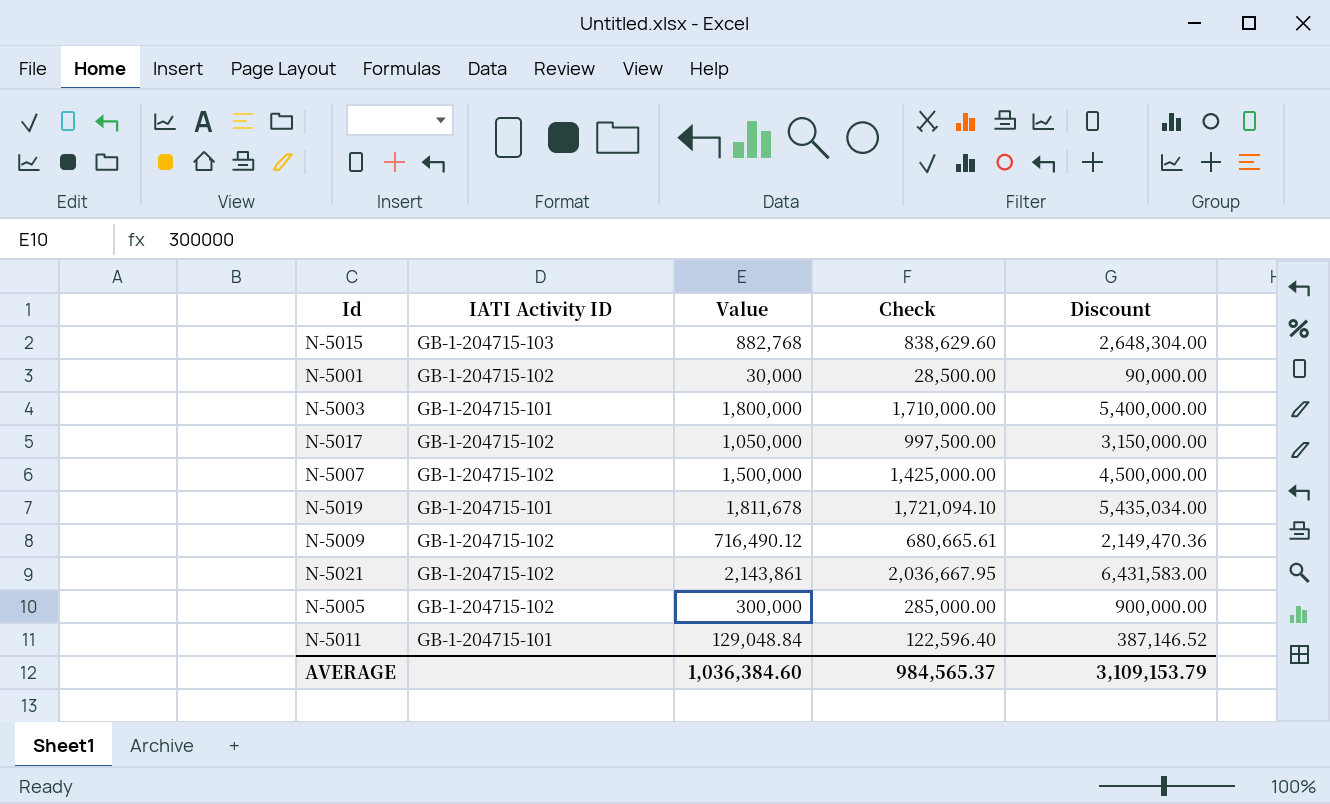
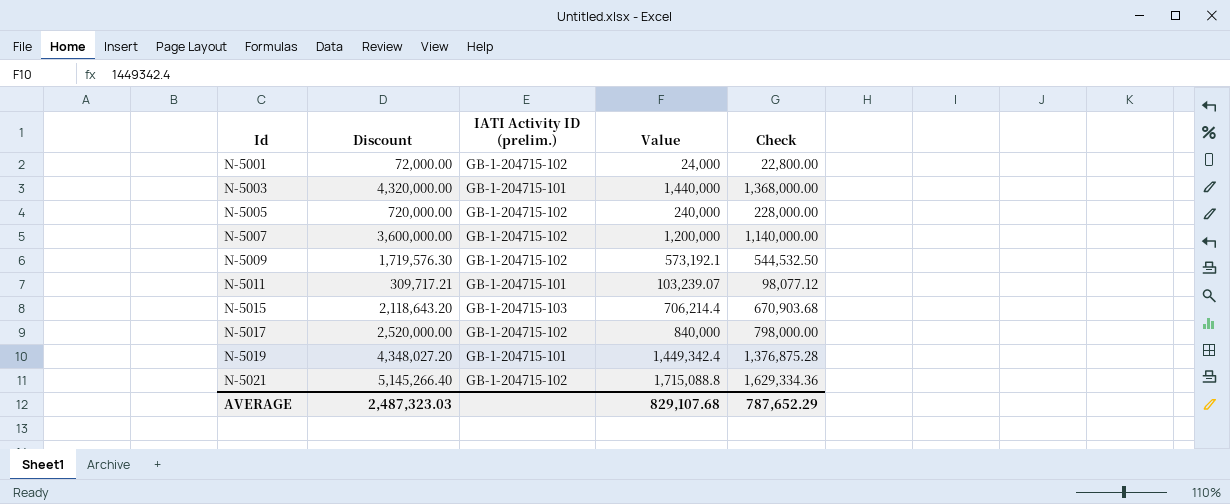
row order: none -> Id ascending
column Discount | position: 5 -> 2
column name: IATI Activity ID -> IATI Activity ID (prelim.)
N-5001 | Discount: 90,000.00 -> 72,000.00
N-5001 | Value: 30,000 -> 24,000
N-5001 | Check: 28,500.00 -> 22,800.00
N-5003 | Discount: 5,400,000.00 -> 4,320,000.00
N-5003 | Value: 1,800,000 -> 1,440,000
N-5003 | Check: 1,710,000.00 -> 1,368,000.00
N-5005 | Discount: 900,000.00 -> 720,000.00
N-5005 | Value: 300,000 -> 240,000
N-5005 | Check: 285,000.00 -> 228,000.00
N-5007 | Discount: 4,500,000.00 -> 3,600,000.00
N-5007 | Value: 1,500,000 -> 1,200,000
N-5007 | Check: 1,425,000.00 -> 1,140,000.00
N-5009 | Discount: 2,149,470.36 -> 1,719,576.30
N-5009 | Value: 716,490.12 -> 573,192.1
N-5009 | Check: 680,665.61 -> 544,532.50
N-5011 | Discount: 387,146.52 -> 309,717.21
N-5011 | Value: 129,048.84 -> 103,239.07
N-5011 | Check: 122,596.40 -> 98,077.12
N-5015 | Discount: 2,648,304.00 -> 2,118,643.20
N-5015 | Value: 882,768 -> 706,214.4
N-5015 | Check: 838,629.60 -> 670,903.68
N-5017 | Discount: 3,150,000.00 -> 2,520,000.00
N-5017 | Value: 1,050,000 -> 840,000
N-5017 | Check: 997,500.00 -> 798,000.00
N-5019 | Discount: 5,435,034.00 -> 4,348,027.20
N-5019 | Value: 1,811,678 -> 1,449,342.4
N-5019 | Check: 1,721,094.10 -> 1,376,875.28
N-5021 | Discount: 6,431,583.00 -> 5,145,266.40
N-5021 | Value: 2,143,861 -> 1,715,088.8
N-5021 | Check: 2,036,667.95 -> 1,629,334.36
AVERAGE | Discount: 3,109,153.79 -> 2,487,323.03
AVERAGE | Value: 1,036,384.60 -> 829,107.68
AVERAGE | Check: 984,565.37 -> 787,652.29

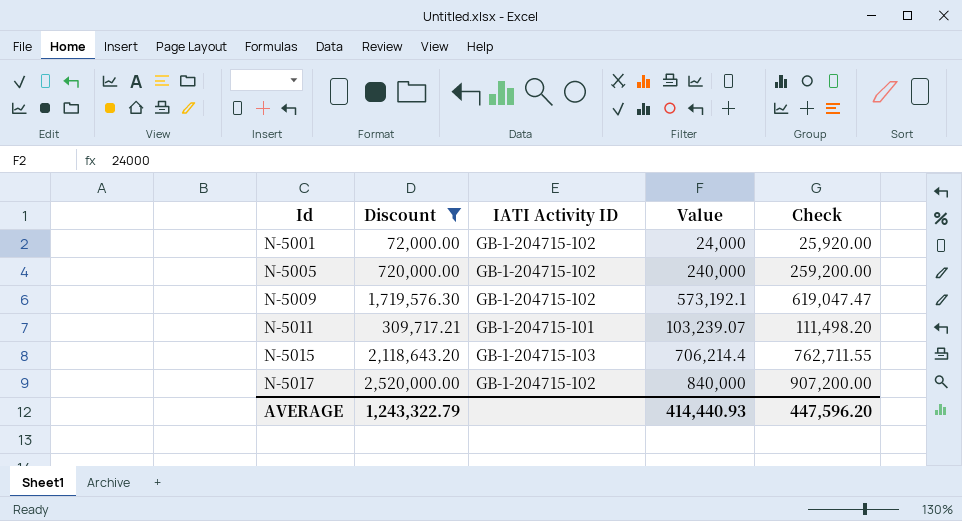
filter: none -> Discount <= 2,520,000.00
column name: IATI Activity ID (prelim.) -> IATI Activity ID
column Check | formula: [Value] * 0.95 -> [Value] * 1.08
AVERAGE | Discount: 2,487,323.03 -> 1,243,322.79
AVERAGE | Value: 829,107.68 -> 414,440.93
AVERAGE | Check: 787,652.29 -> 447,596.20

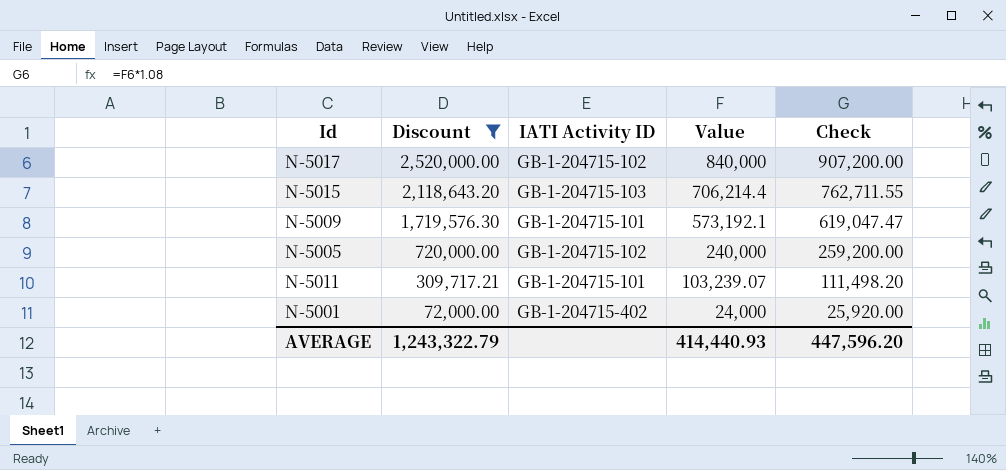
row order: Id ascending -> Discount descending
N-5009 | IATI Activity ID: GB-1-204715-102 -> GB-1-204715-101
N-5001 | IATI Activity ID: GB-1-204715-102 -> GB-1-204715-402

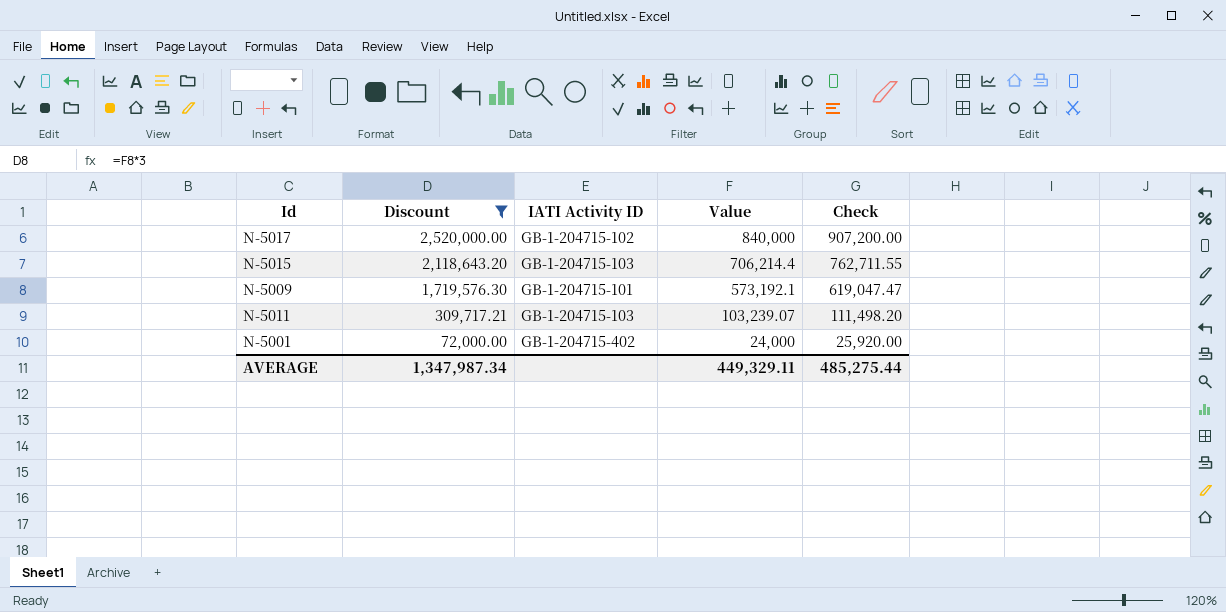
row N-5005: 720,000.00 | GB-1-204715-102 | 240,000 | 259,200.00 -> none
N-5011 | IATI Activity ID: GB-1-204715-101 -> GB-1-204715-103
AVERAGE | Discount: 1,243,322.79 -> 1,347,987.34
AVERAGE | Value: 414,440.93 -> 449,329.11
AVERAGE | Check: 447,596.20 -> 485,275.44

